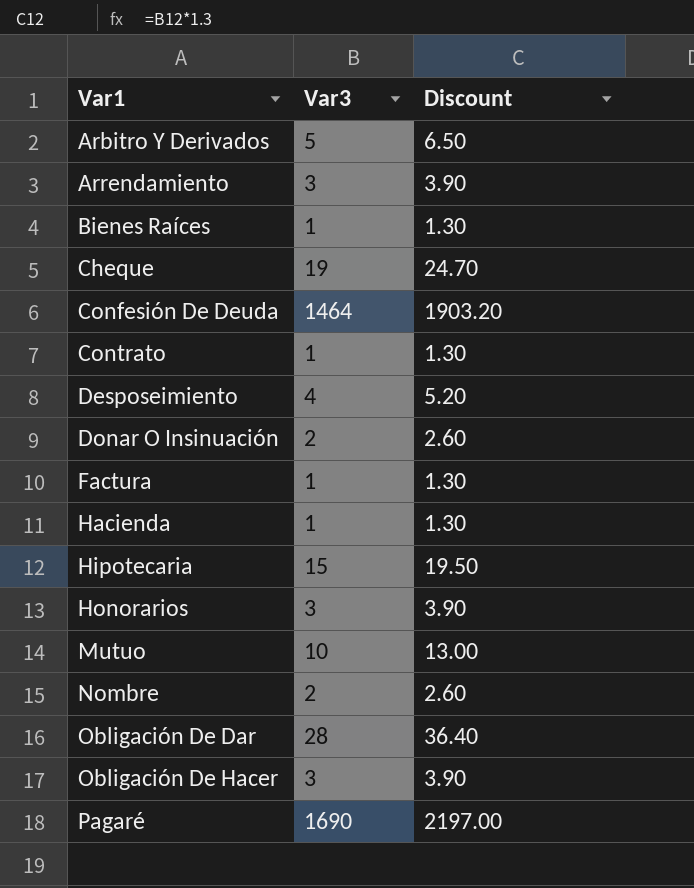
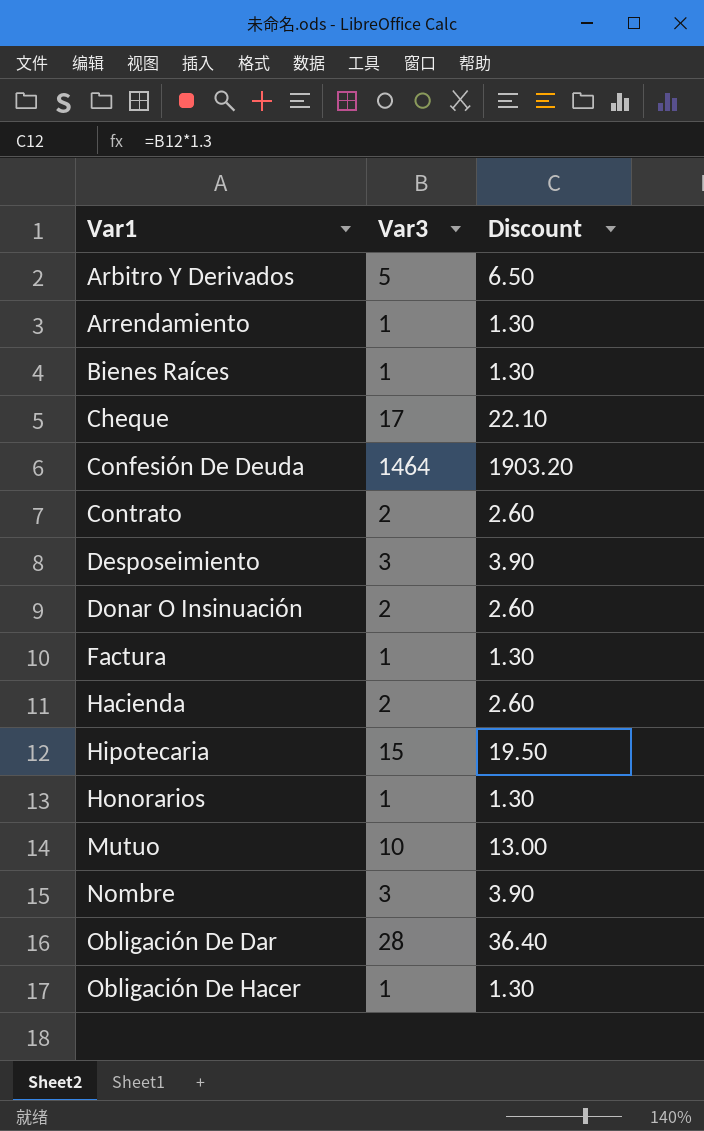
row Pagaré: 1690 | 2197.00 -> none
Arrendamiento | Var3: 3 -> 1
Arrendamiento | Discount: 3.90 -> 1.30
Cheque | Var3: 19 -> 17
Cheque | Discount: 24.70 -> 22.10
Contrato | Var3: 1 -> 2
Contrato | Discount: 1.30 -> 2.60
Desposeimiento | Var3: 4 -> 3
Desposeimiento | Discount: 5.20 -> 3.90
Hacienda | Var3: 1 -> 2
Hacienda | Discount: 1.30 -> 2.60
Honorarios | Var3: 3 -> 1
Honorarios | Discount: 3.90 -> 1.30
Nombre | Var3: 2 -> 3
Nombre | Discount: 2.60 -> 3.90
Obligación De Hacer | Var3: 3 -> 1
Obligación De Hacer | Discount: 3.90 -> 1.30

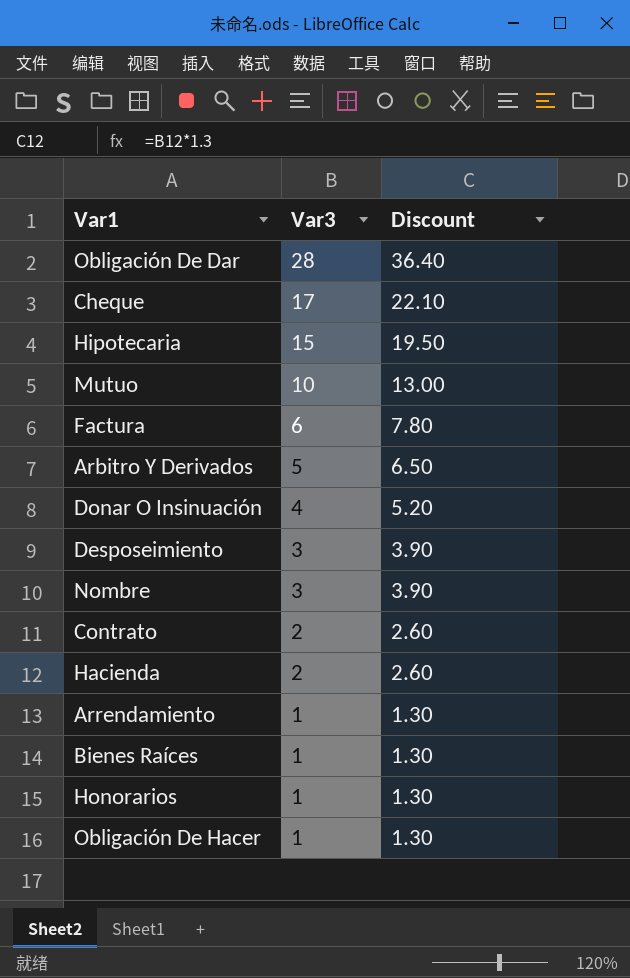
row order: Var1 ascending -> Var3 descending
row Confesión De Deuda: 1464 | 1903.20 -> none
Factura | Var3: 1 -> 6
Factura | Discount: 1.30 -> 7.80
Donar O Insinuación | Var3: 2 -> 4
Donar O Insinuación | Discount: 2.60 -> 5.20

